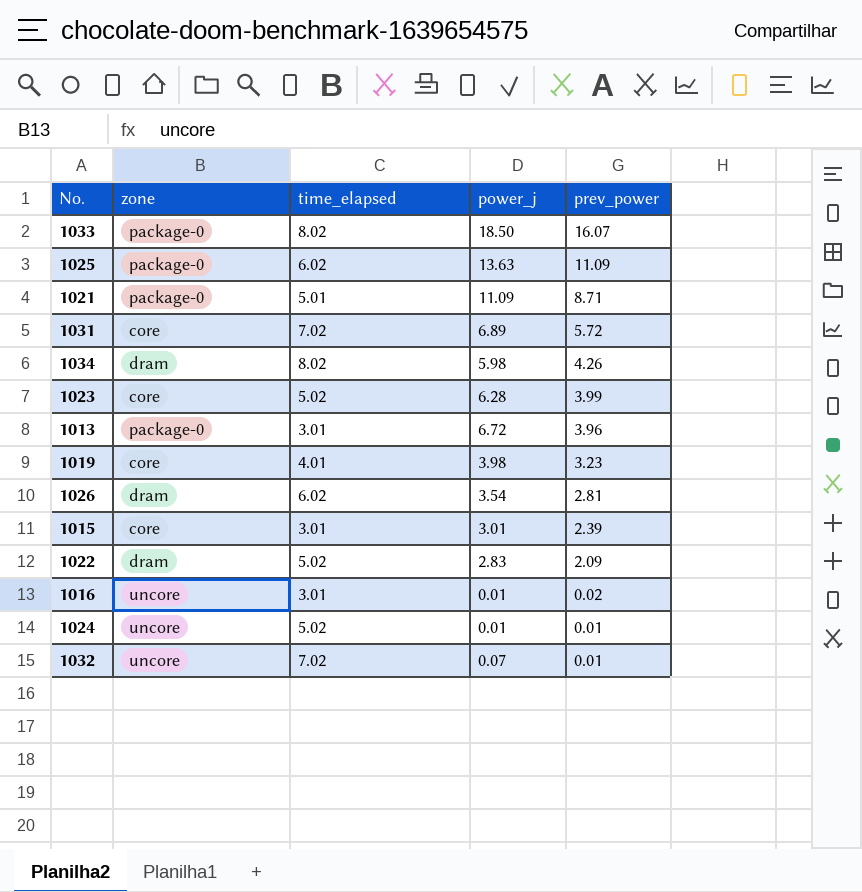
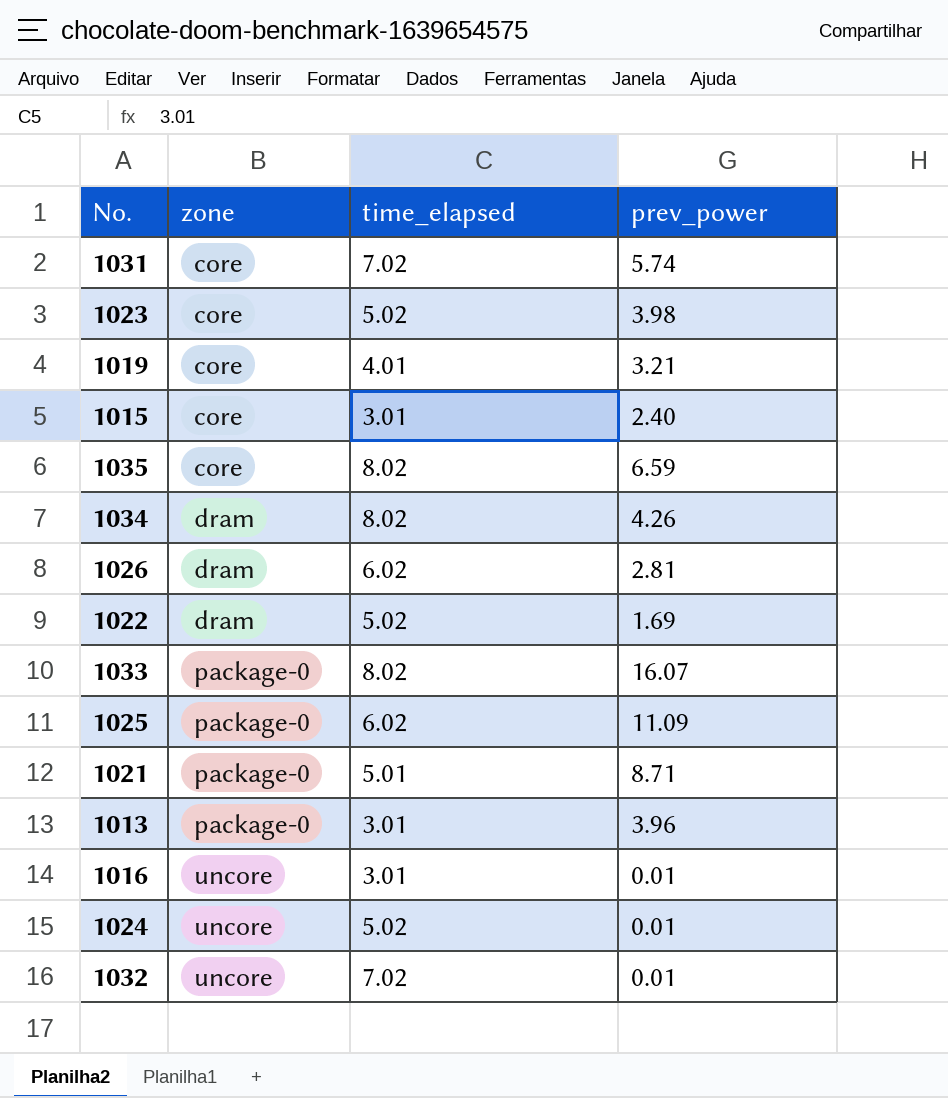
row order: prev_power descending -> zone ascending
column power_j | position: 4 -> none
1031 | prev_power: 5.72 -> 5.74
1023 | prev_power: 3.99 -> 3.98
1019 | prev_power: 3.23 -> 3.21
1015 | prev_power: 2.39 -> 2.40
row 1035: none -> core | 8.02 | 6.59
1022 | prev_power: 2.09 -> 1.69
1016 | prev_power: 0.02 -> 0.01

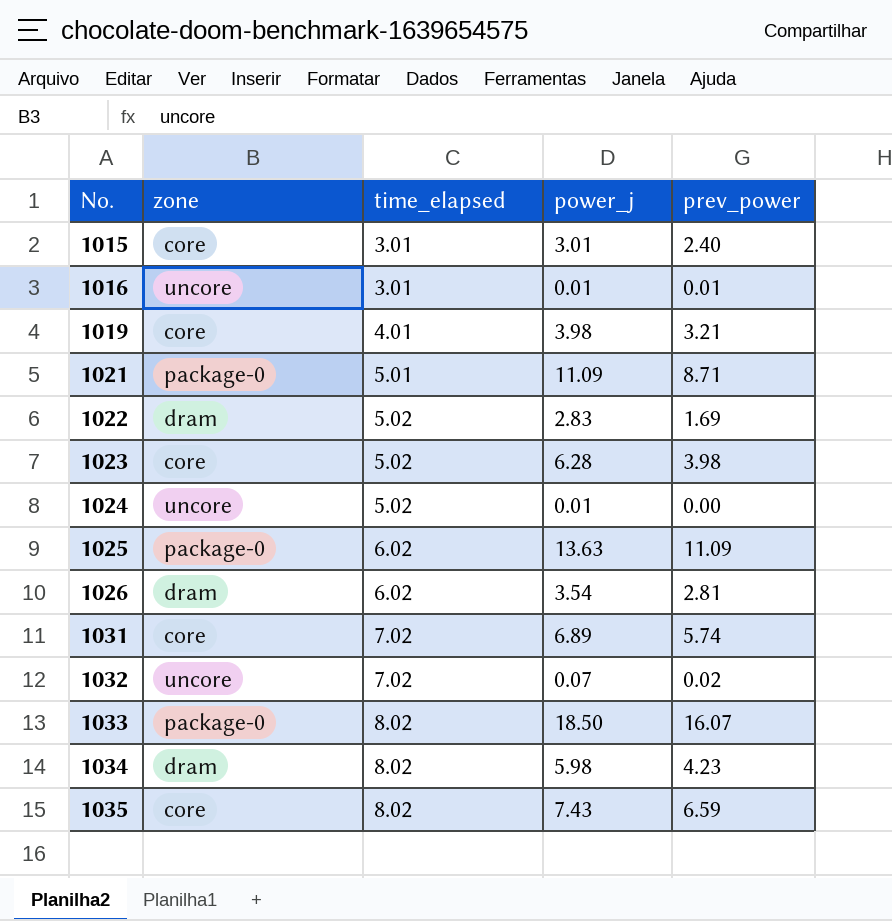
row order: zone ascending -> No. ascending
column power_j | position: none -> 4
row 1013: package-0 | 3.01 | 3.96 -> none
1024 | prev_power: 0.01 -> 0.00
1032 | prev_power: 0.01 -> 0.02
1034 | prev_power: 4.26 -> 4.23

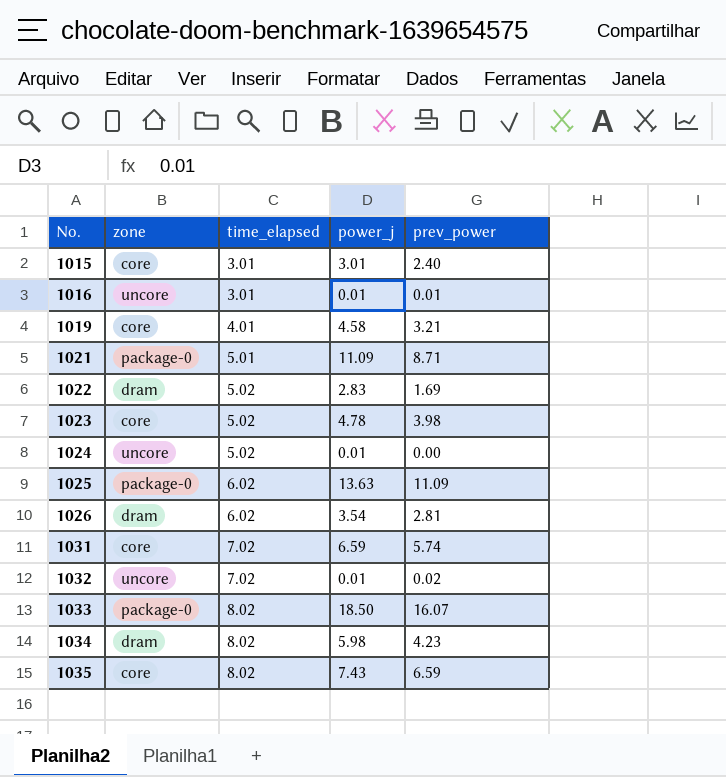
1019 | power_j: 3.98 -> 4.58
1023 | power_j: 6.28 -> 4.78
1031 | power_j: 6.89 -> 6.59
1032 | power_j: 0.07 -> 0.01

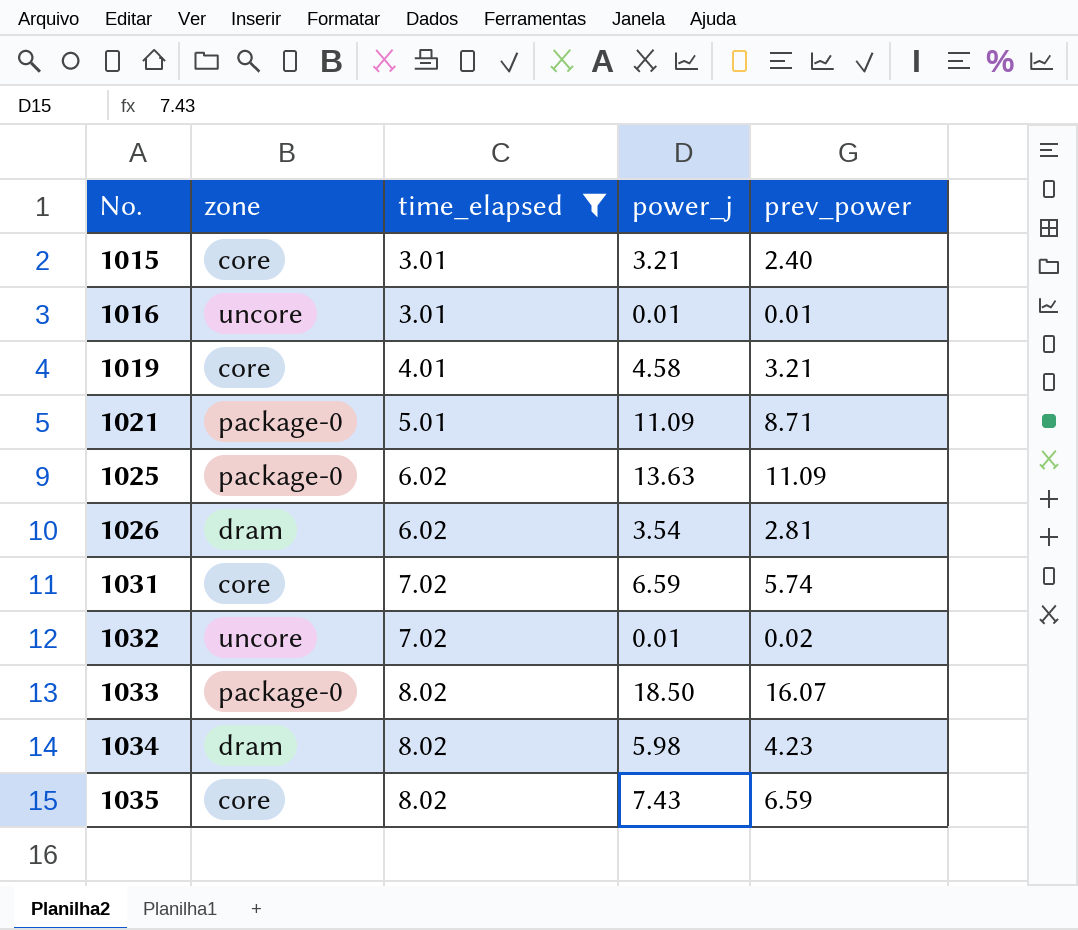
filter: none -> time_elapsed != 5.02
1015 | power_j: 3.01 -> 3.21

